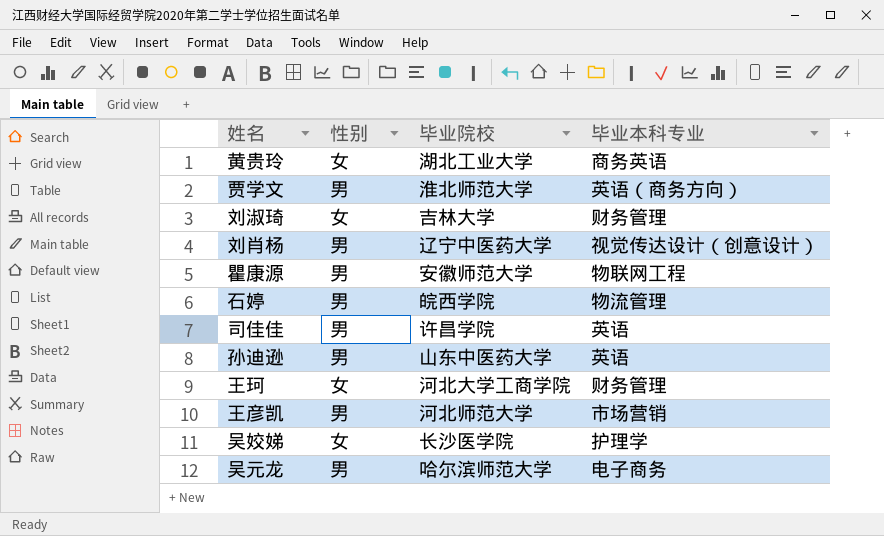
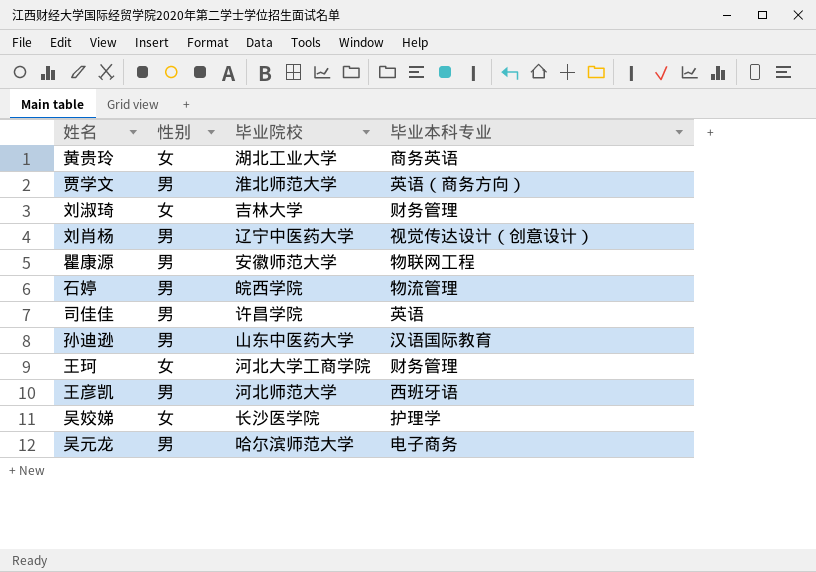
孙迪逊 | 毕业本科专业: 英语 -> 汉语国际教育
王彦凯 | 毕业本科专业: 市场营销 -> 西班牙语

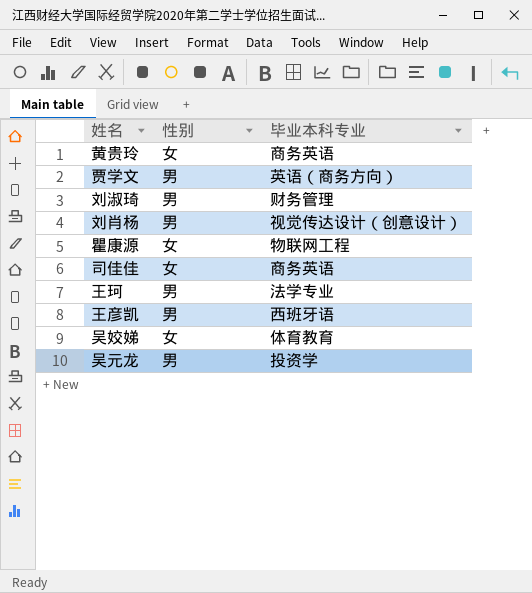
column 毕业院校 | position: 3 -> none
row 石婷: 男 | 皖西学院 | 物流管理 -> none
row 孙迪逊: 男 | 山东中医药大学 | 汉语国际教育 -> none
刘淑琦 | 性别: 女 -> 男
瞿康源 | 性别: 男 -> 女
司佳佳 | 性别: 男 -> 女
司佳佳 | 毕业本科专业: 英语 -> 商务英语
王珂 | 性别: 女 -> 男
王珂 | 毕业本科专业: 财务管理 -> 法学专业
吴姣娣 | 毕业本科专业: 护理学 -> 体育教育
吴元龙 | 毕业本科专业: 电子商务 -> 投资学

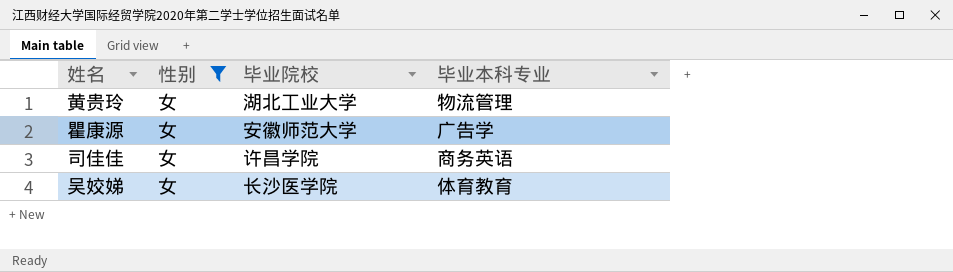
filter: none -> 性别 = 女
column 毕业院校 | position: none -> 3
黄贵玲 | 毕业本科专业: 商务英语 -> 物流管理
瞿康源 | 毕业本科专业: 物联网工程 -> 广告学

